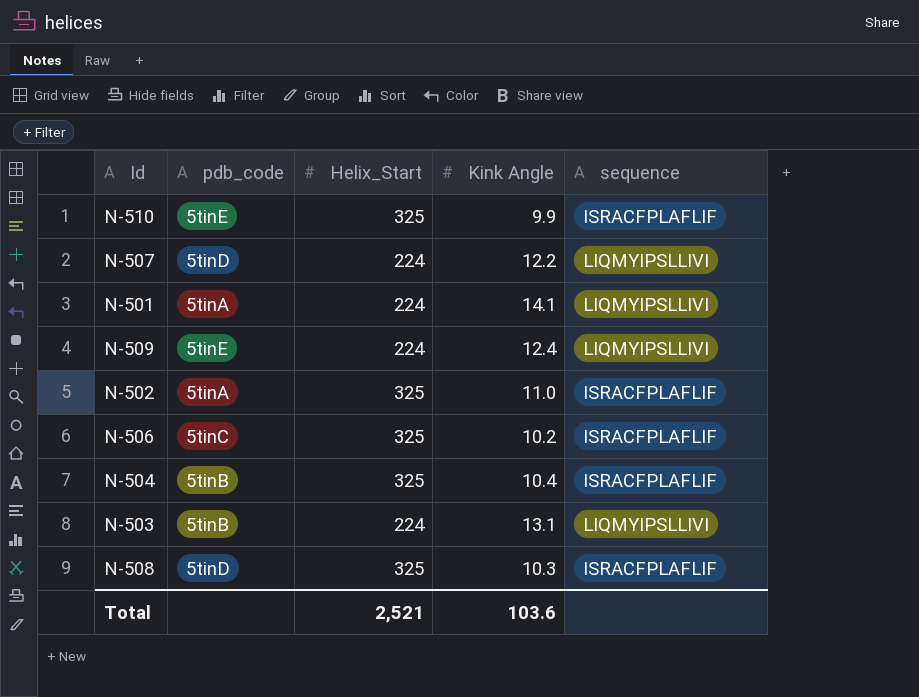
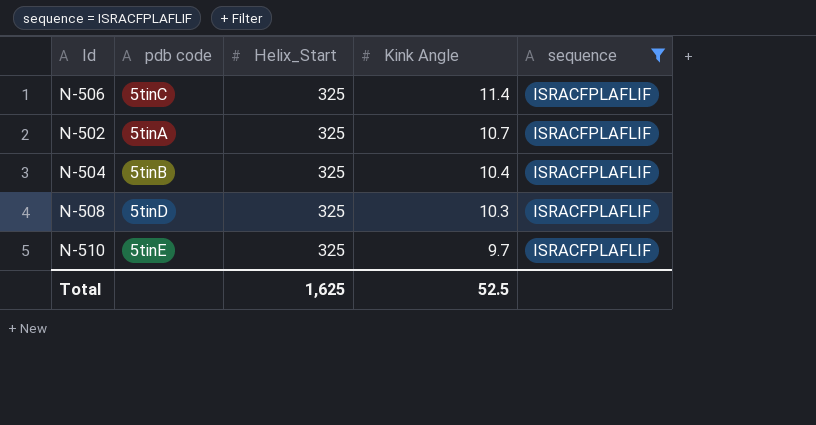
filter: none -> sequence = ISRACFPLAFLIF
row order: none -> Kink Angle descending
column name: pdb_code -> pdb code
N-506 | Kink Angle: 10.2 -> 11.4
N-502 | Kink Angle: 11.0 -> 10.7
N-510 | Kink Angle: 9.9 -> 9.7
Total | Helix_Start: 2,521 -> 1,625
Total | Kink Angle: 103.6 -> 52.5

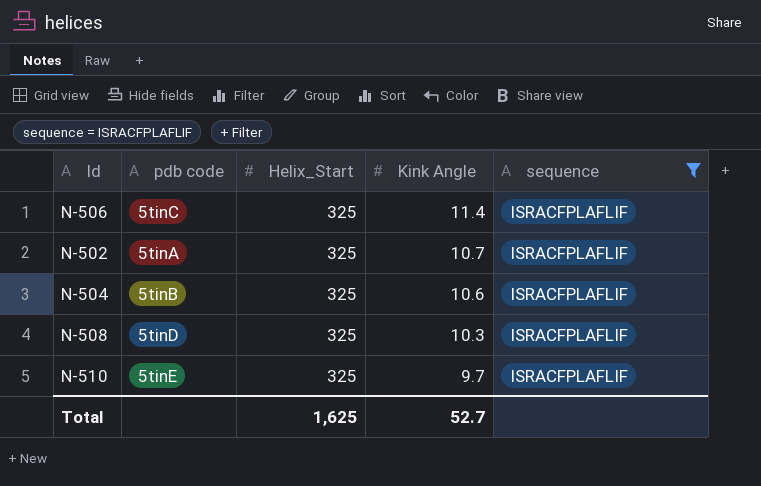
N-504 | Kink Angle: 10.4 -> 10.6
Total | Kink Angle: 52.5 -> 52.7

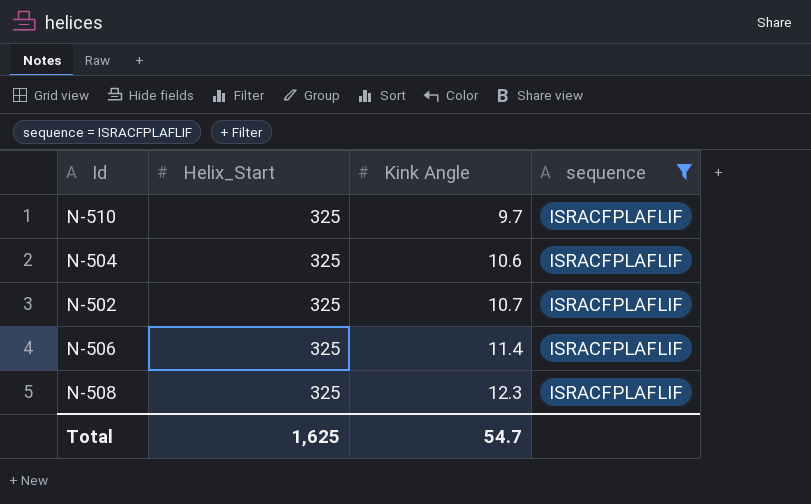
row order: Kink Angle descending -> Kink Angle ascending
column pdb code | position: 2 -> none
N-508 | Kink Angle: 10.3 -> 12.3
Total | Kink Angle: 52.7 -> 54.7

